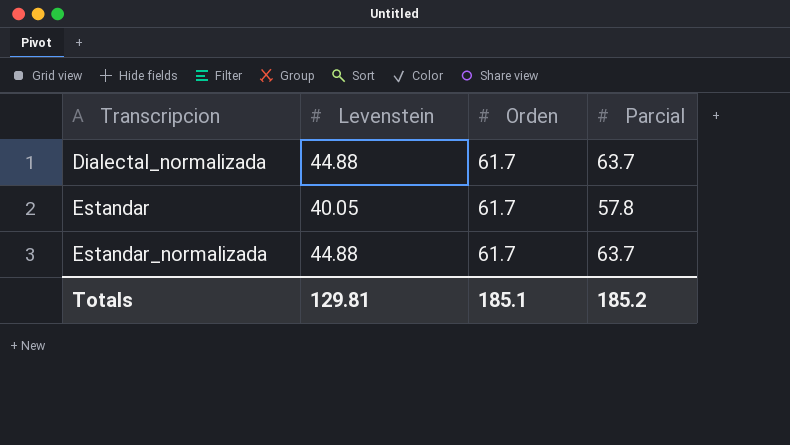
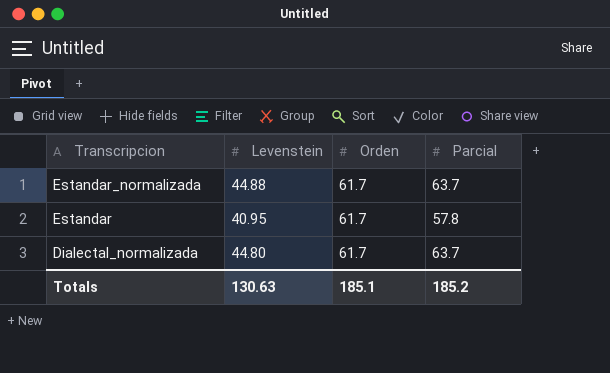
row order: Transcripcion ascending -> Transcripcion descending
Estandar | Levenstein: 40.05 -> 40.95
Dialectal_normalizada | Levenstein: 44.88 -> 44.80
Totals | Levenstein: 129.81 -> 130.63

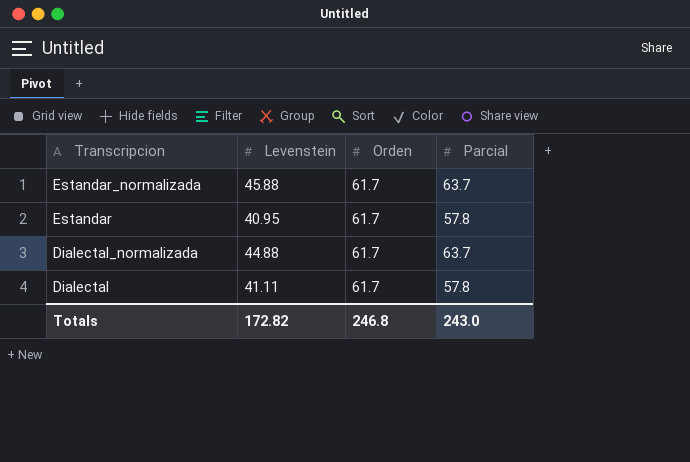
Estandar_normalizada | Levenstein: 44.88 -> 45.88
Dialectal_normalizada | Levenstein: 44.80 -> 44.88
row Dialectal: none -> 41.11 | 61.7 | 57.8
Totals | Levenstein: 130.63 -> 172.82
Totals | Orden: 185.1 -> 246.8
Totals | Parcial: 185.2 -> 243.0

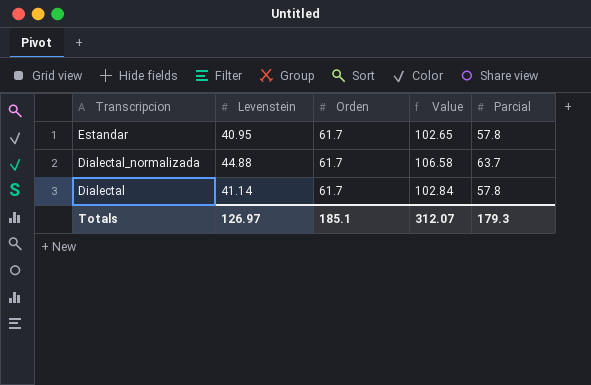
column Value | formula: none -> [Levenstein] + [Orden]
row Estandar_normalizada: 45.88 | 61.7 | 63.7 -> none
Dialectal | Levenstein: 41.11 -> 41.14
Totals | Levenstein: 172.82 -> 126.97
Totals | Orden: 246.8 -> 185.1
Totals | Parcial: 243.0 -> 179.3

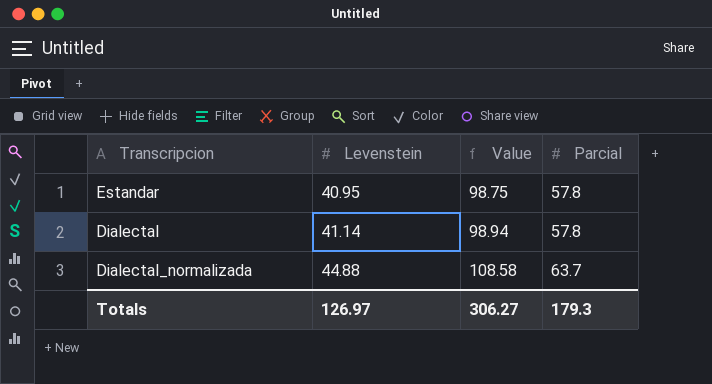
row order: Transcripcion descending -> Levenstein ascending
column Orden | position: 3 -> none
column Value | formula: [Levenstein] + [Orden] -> [Levenstein] + [Parcial]
Totals | Value: 312.07 -> 306.27

